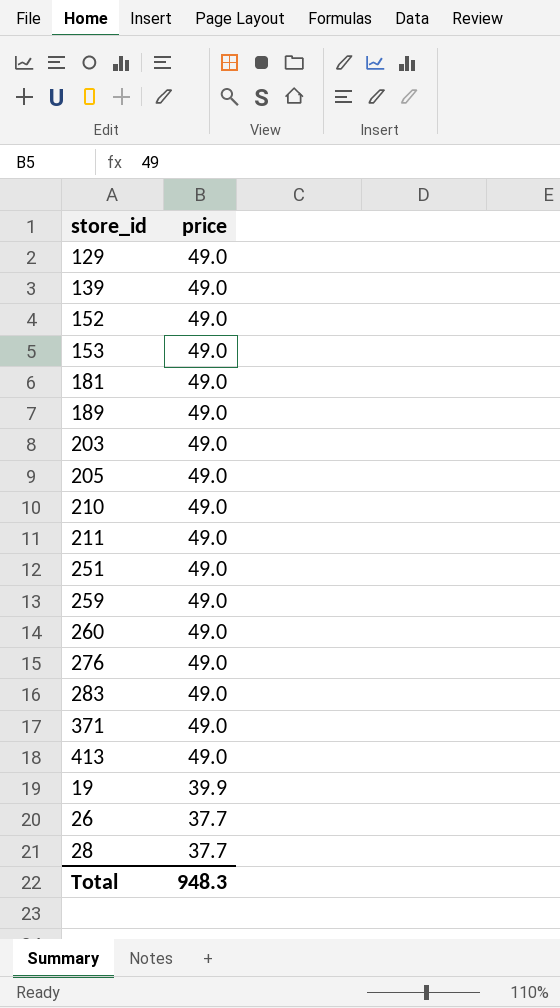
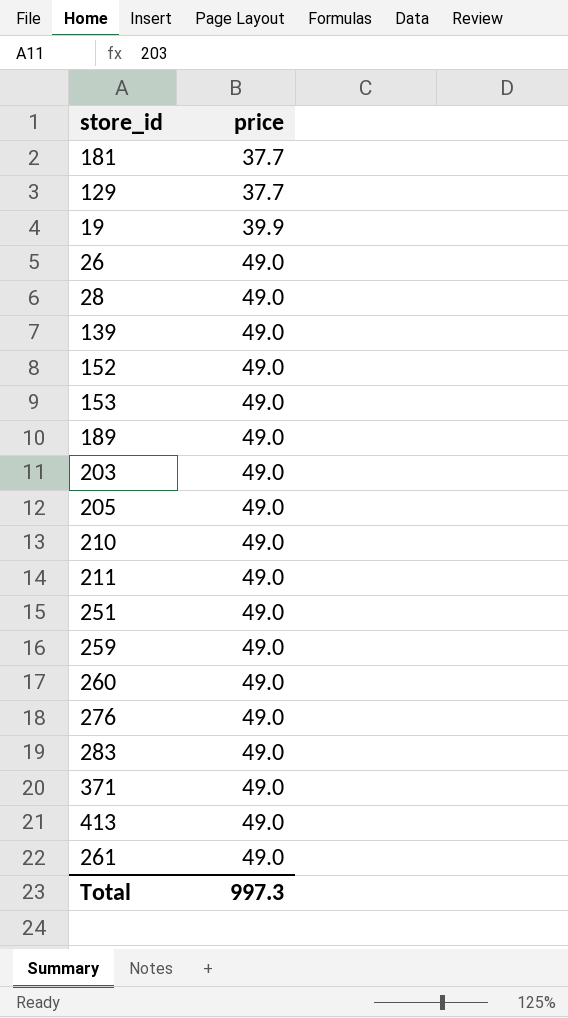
row order: price descending -> price ascending
181 | price: 49.0 -> 37.7
129 | price: 49.0 -> 37.7
26 | price: 37.7 -> 49.0
28 | price: 37.7 -> 49.0
row 261: none -> 49.0
Total | price: 948.3 -> 997.3

